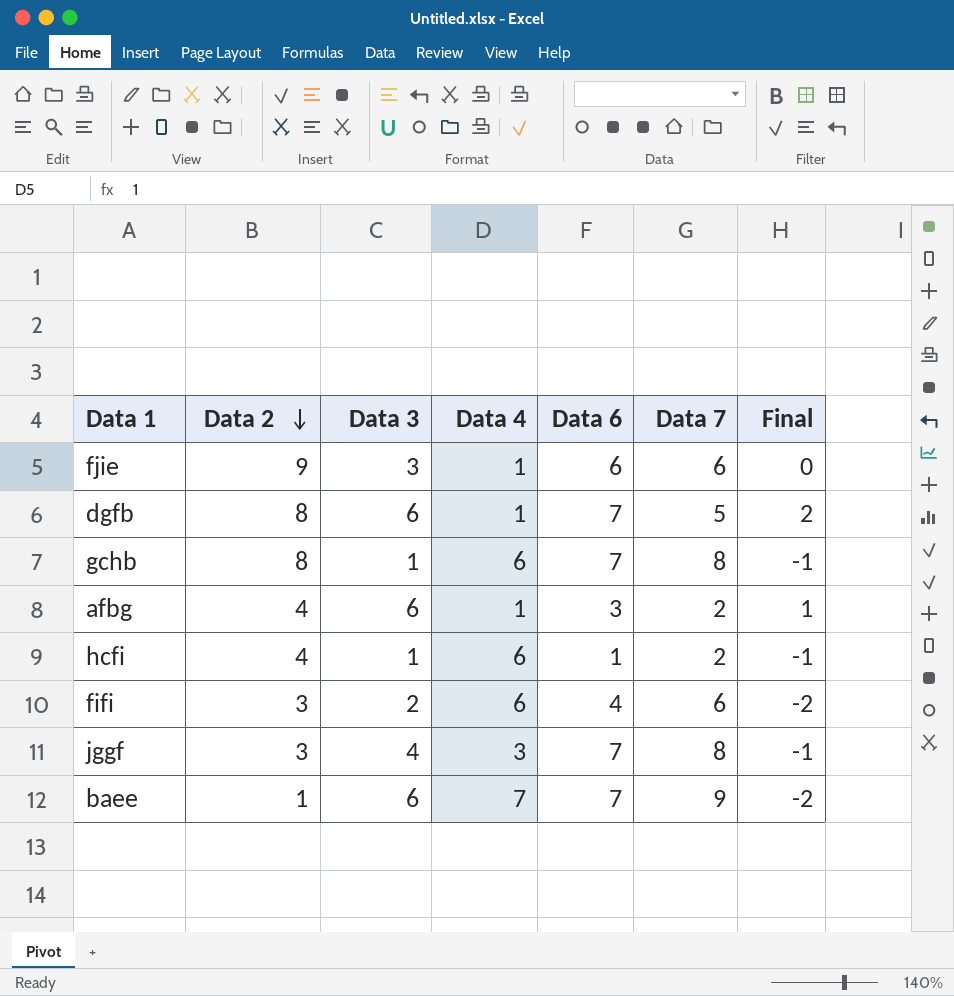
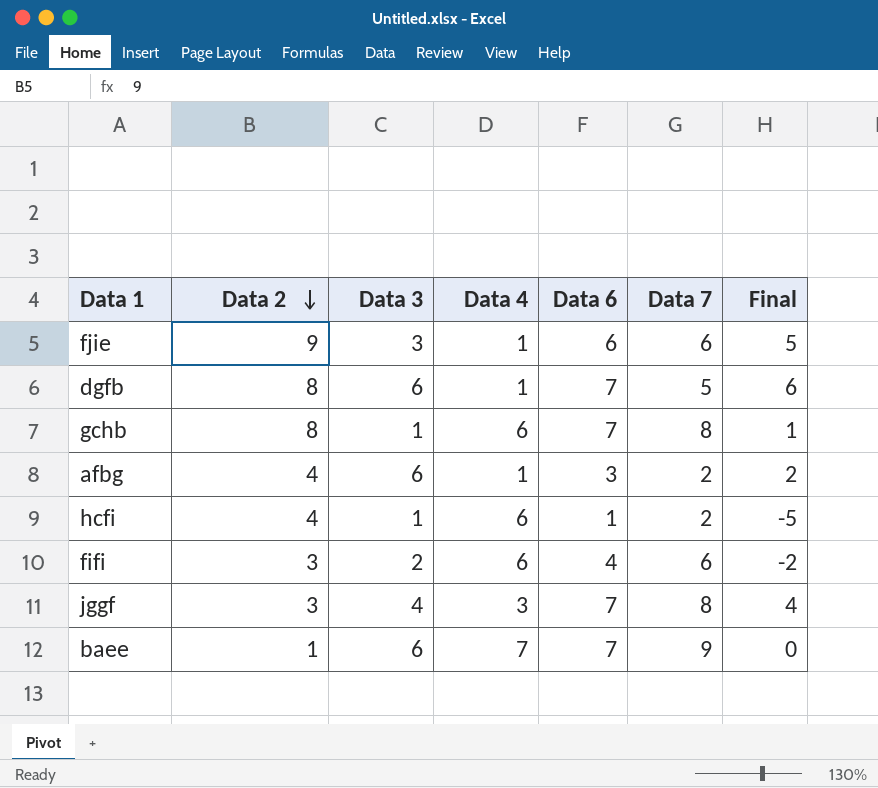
column Final | formula: [Data 6] - [Data 7] -> [Data 6] - [Data 4]

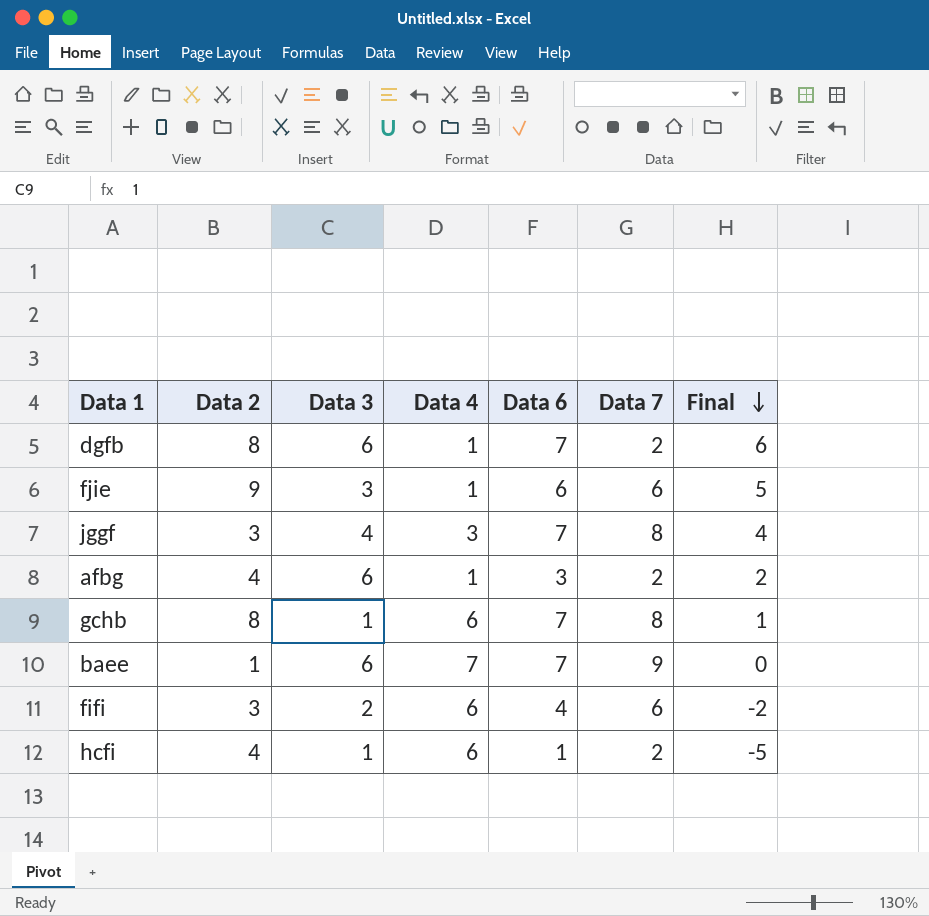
row order: Data 2 descending -> Final descending
dgfb | Data 7: 5 -> 2

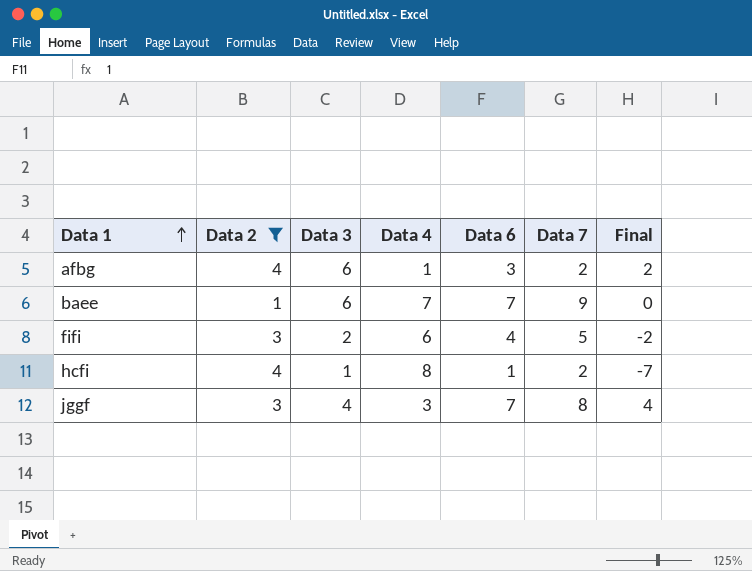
filter: none -> Data 2 <= 4
row order: Final descending -> Data 1 ascending
fifi | Data 7: 6 -> 5
hcfi | Data 4: 6 -> 8
hcfi | Final: -5 -> -7

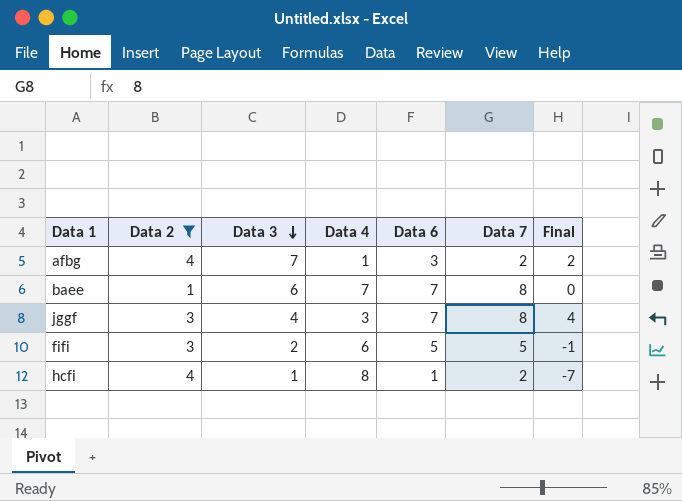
row order: Data 1 ascending -> Data 3 descending
afbg | Data 3: 6 -> 7
baee | Data 7: 9 -> 8
fifi | Data 6: 4 -> 5
fifi | Final: -2 -> -1

